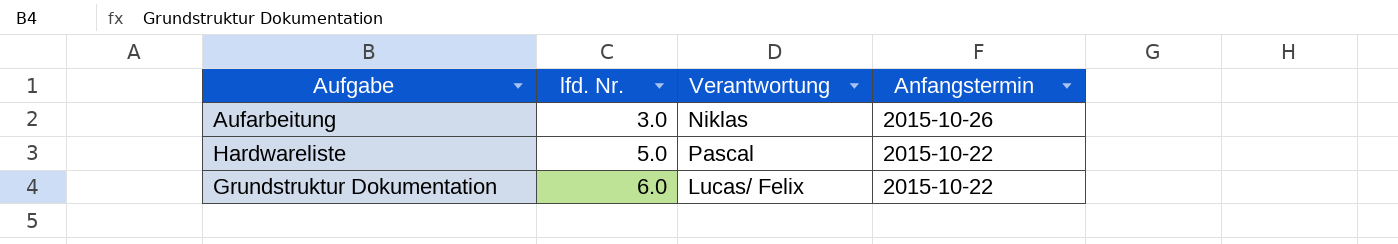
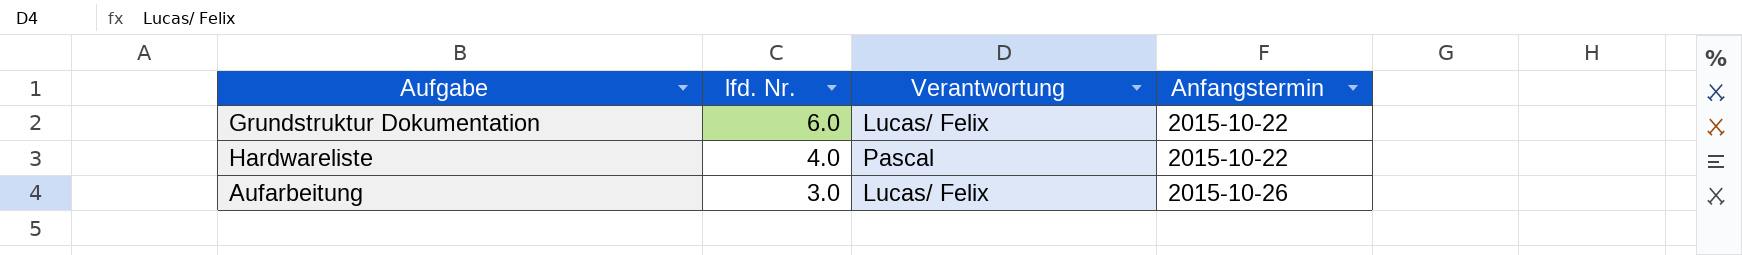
row order: lfd. Nr. ascending -> lfd. Nr. descending
Hardwareliste | lfd. Nr.: 5.0 -> 4.0
Aufarbeitung | Verantwortung: Niklas -> Lucas/ Felix

